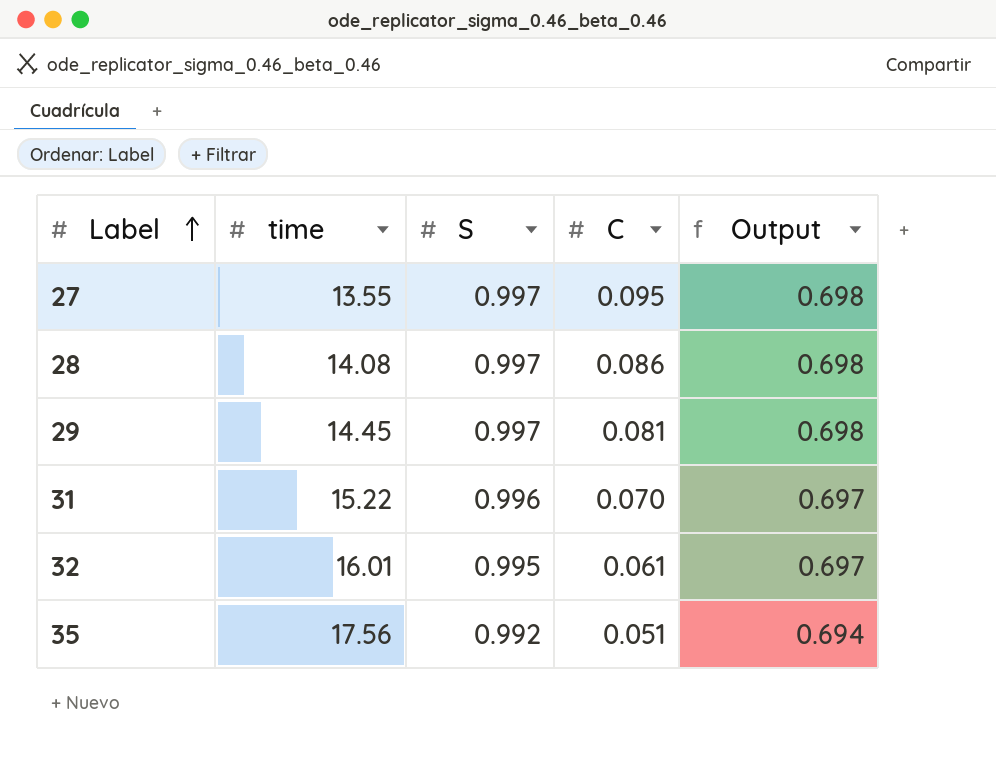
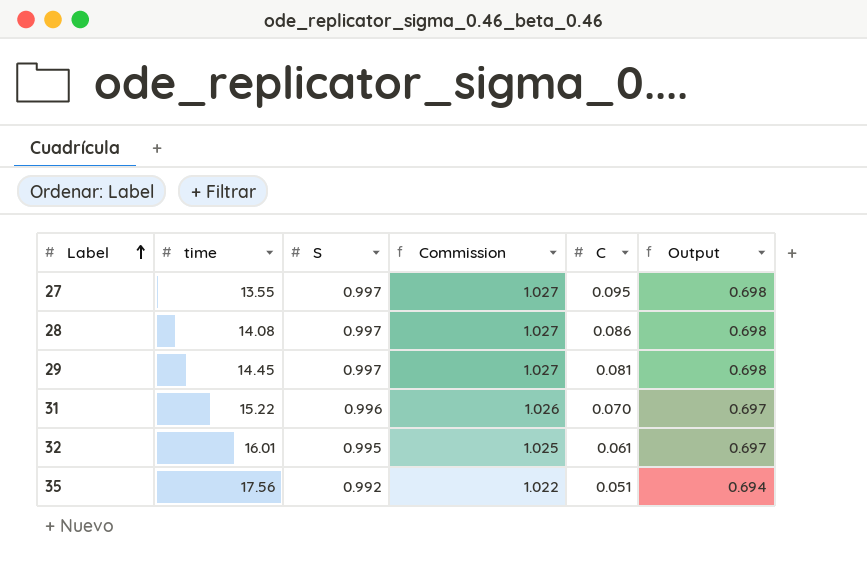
column Commission | formula: none -> [S] * 1.03

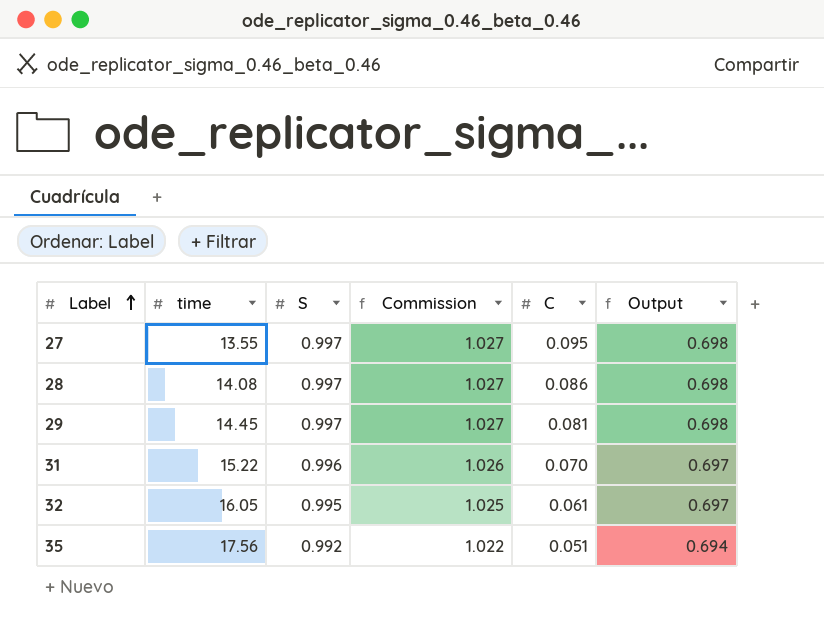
32 | time: 16.01 -> 16.05

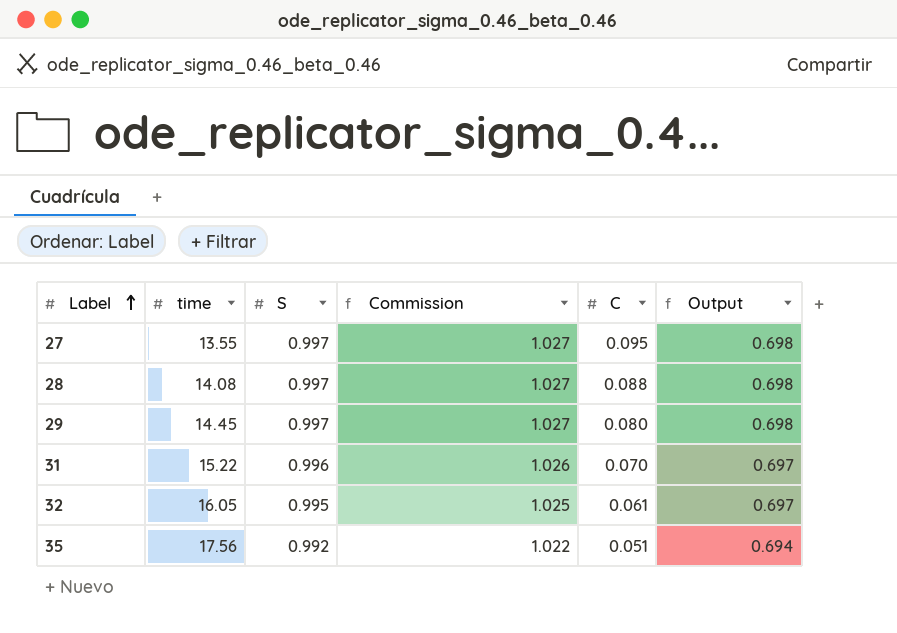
28 | C: 0.086 -> 0.088
29 | C: 0.081 -> 0.080

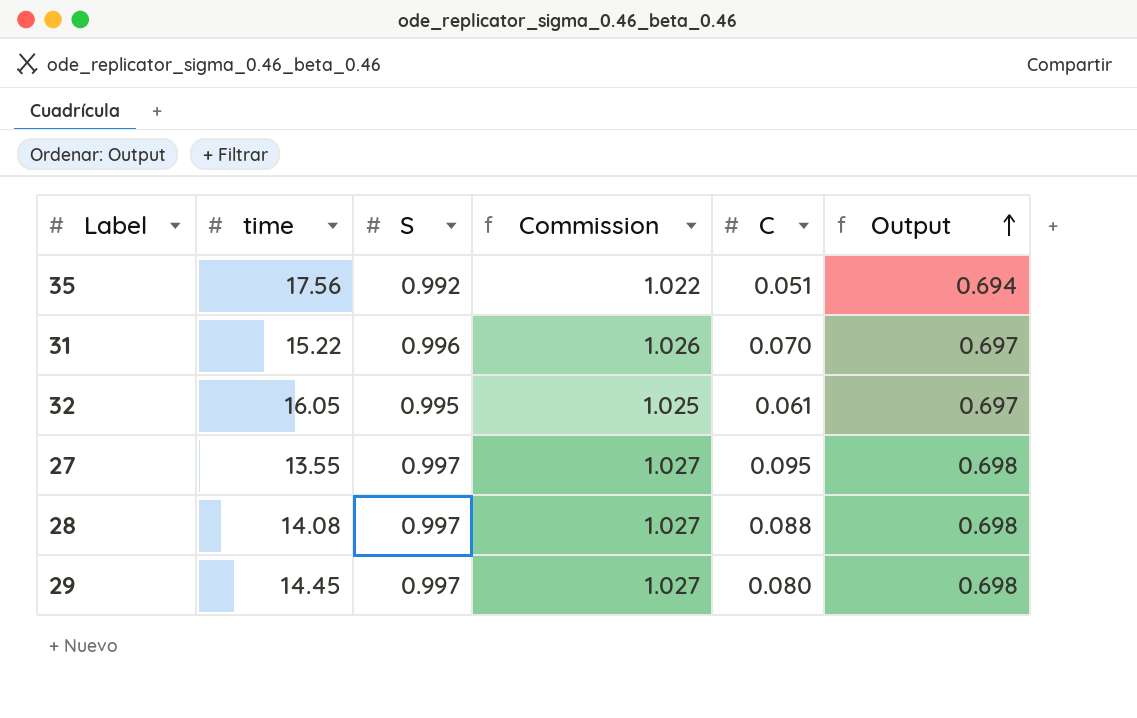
row order: Label ascending -> Output ascending

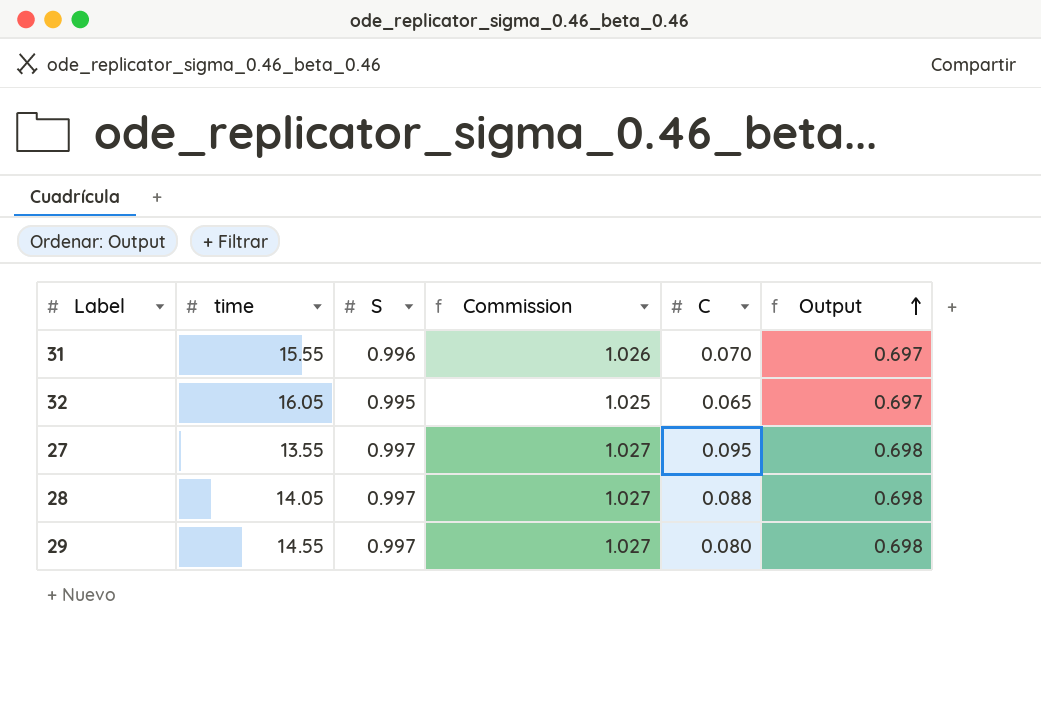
row 35: 17.56 | 0.992 | 1.022 | 0.051 | 0.694 -> none
31 | time: 15.22 -> 15.55
32 | C: 0.061 -> 0.065
28 | time: 14.08 -> 14.05
29 | time: 14.45 -> 14.55

